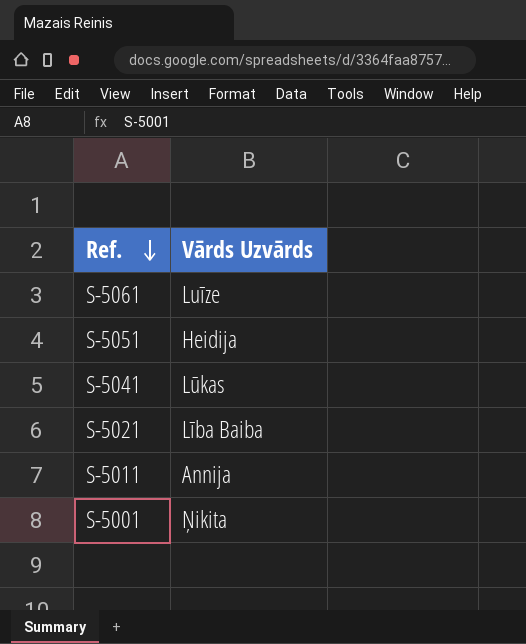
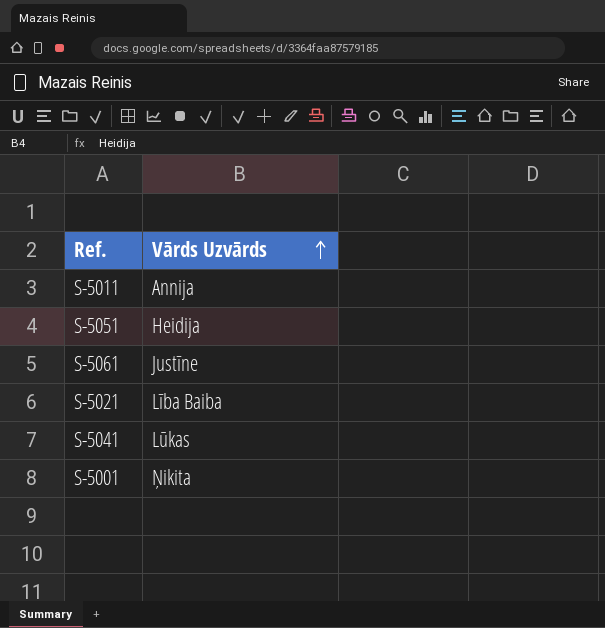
row order: Ref. descending -> Vārds Uzvārds ascending
S-5061 | Vārds Uzvārds: Luīze -> Justīne

